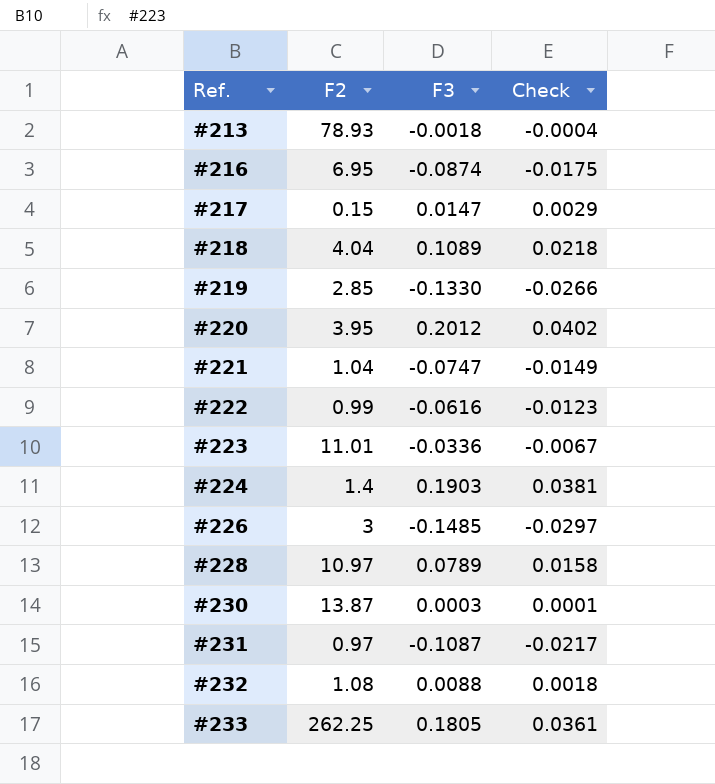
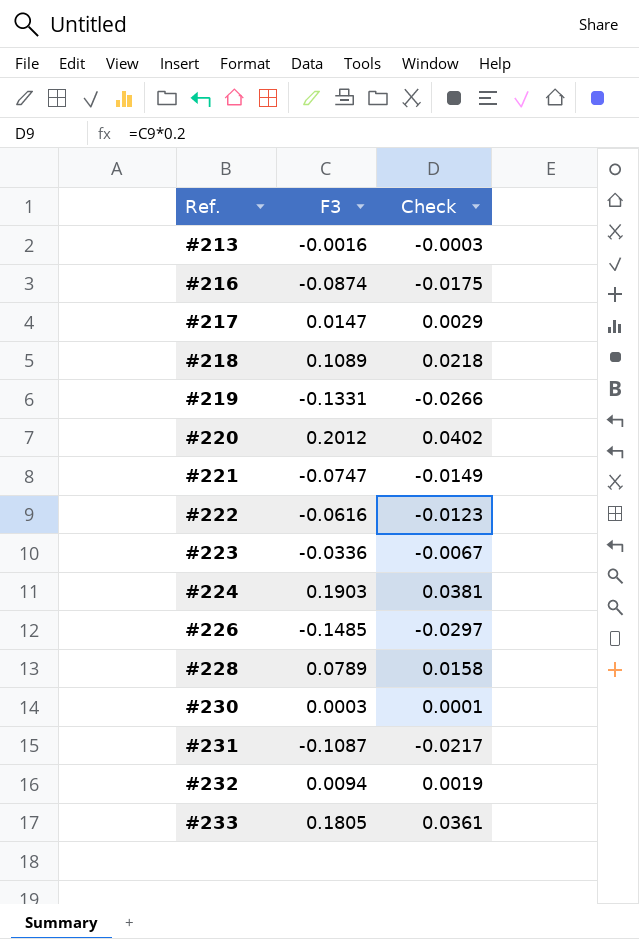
column F2 | position: 2 -> none
#213 | F3: -0.0018 -> -0.0016
#213 | Check: -0.0004 -> -0.0003
#219 | F3: -0.1330 -> -0.1331
#232 | F3: 0.0088 -> 0.0094
#232 | Check: 0.0018 -> 0.0019

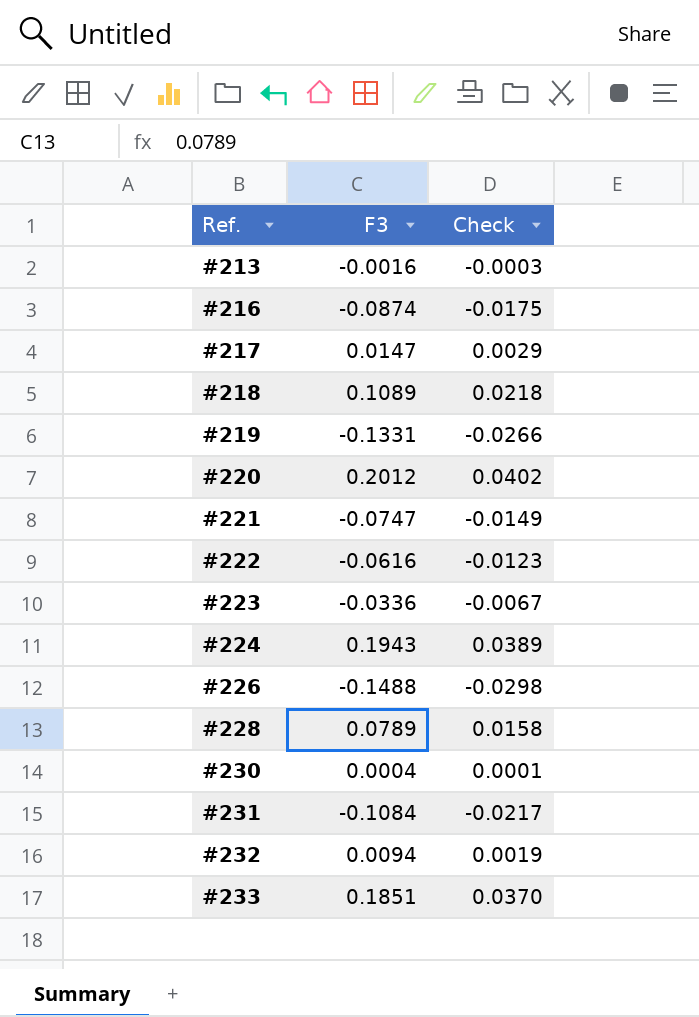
#224 | F3: 0.1903 -> 0.1943
#224 | Check: 0.0381 -> 0.0389
#226 | F3: -0.1485 -> -0.1488
#226 | Check: -0.0297 -> -0.0298
#230 | F3: 0.0003 -> 0.0004
#231 | F3: -0.1087 -> -0.1084
#233 | F3: 0.1805 -> 0.1851
#233 | Check: 0.0361 -> 0.0370

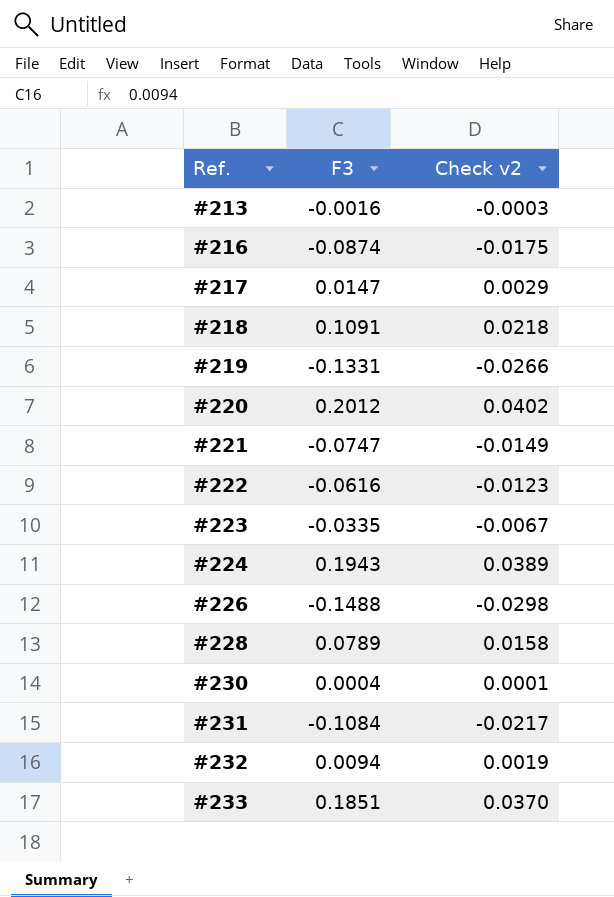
column name: Check -> Check v2
#218 | F3: 0.1089 -> 0.1091
#223 | F3: -0.0336 -> -0.0335

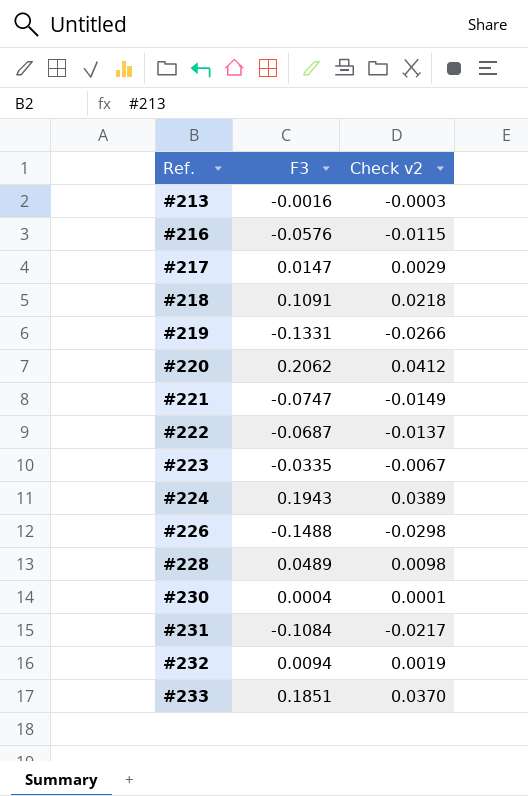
#216 | F3: -0.0874 -> -0.0576
#216 | Check v2: -0.0175 -> -0.0115
#220 | F3: 0.2012 -> 0.2062
#220 | Check v2: 0.0402 -> 0.0412
#222 | F3: -0.0616 -> -0.0687
#222 | Check v2: -0.0123 -> -0.0137
#228 | F3: 0.0789 -> 0.0489
#228 | Check v2: 0.0158 -> 0.0098

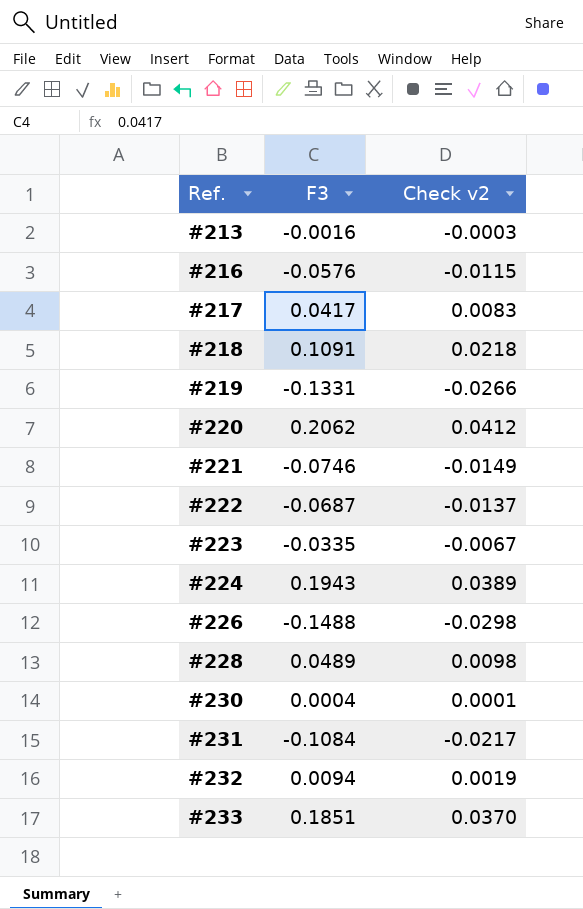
#217 | F3: 0.0147 -> 0.0417
#217 | Check v2: 0.0029 -> 0.0083
#221 | F3: -0.0747 -> -0.0746

